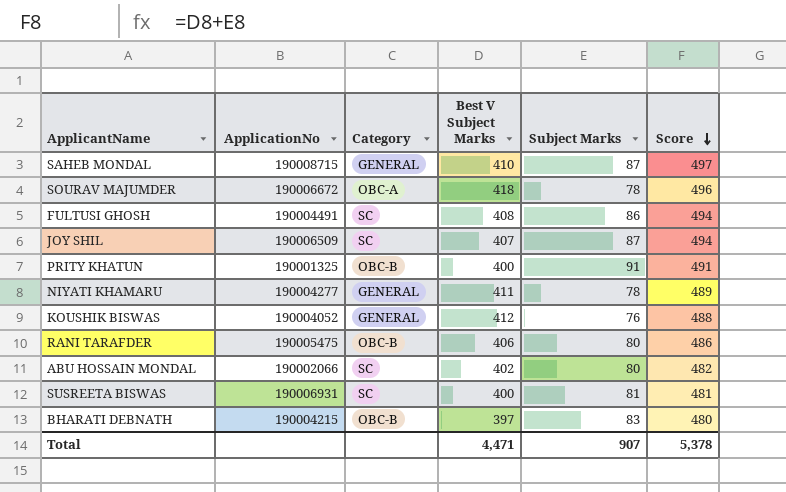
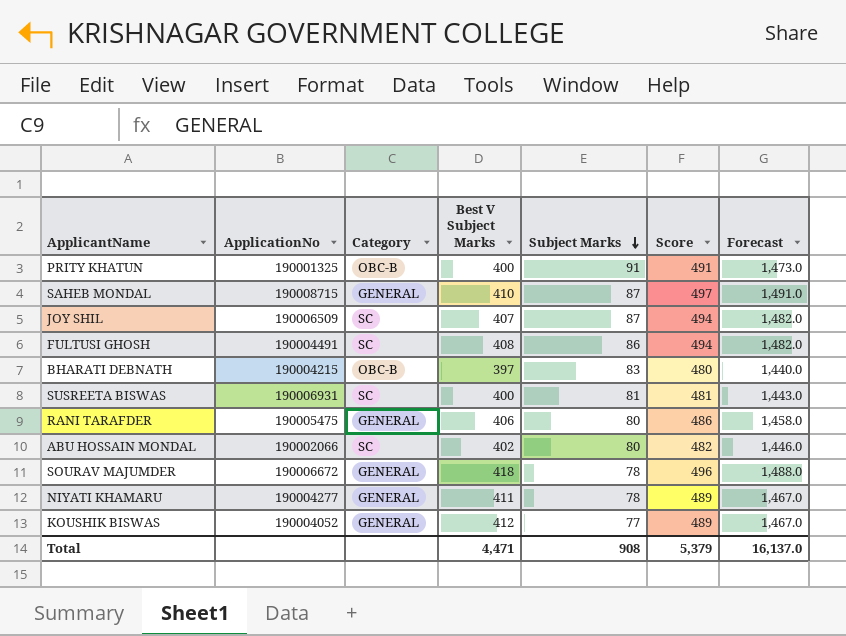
row order: Score descending -> Subject Marks descending
column Forecast | formula: none -> [Score] * 3
RANI TARAFDER | Category: OBC-B -> GENERAL
SOURAV MAJUMDER | Category: OBC-A -> GENERAL
KOUSHIK BISWAS | Subject Marks: 76 -> 77
KOUSHIK BISWAS | Score: 488 -> 489
Total | Subject Marks: 907 -> 908
Total | Score: 5,378 -> 5,379

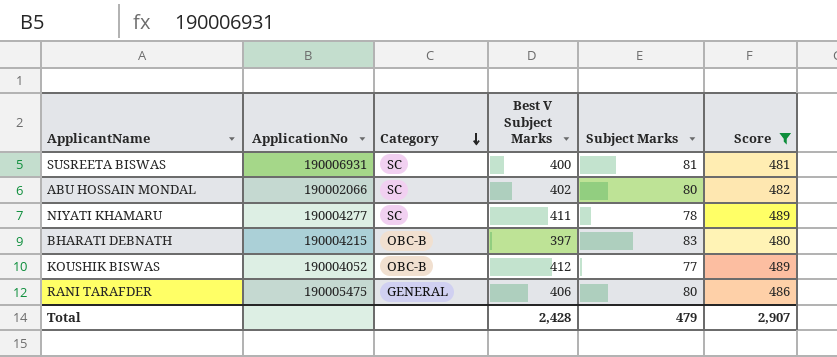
filter: none -> Score <= 489
row order: Subject Marks descending -> Category descending
column Forecast | formula: [Score] * 3 -> none
NIYATI KHAMARU | Category: GENERAL -> SC
KOUSHIK BISWAS | Category: GENERAL -> OBC-B
Total | Best V Subject Marks: 4,471 -> 2,428
Total | Subject Marks: 908 -> 479
Total | Score: 5,379 -> 2,907

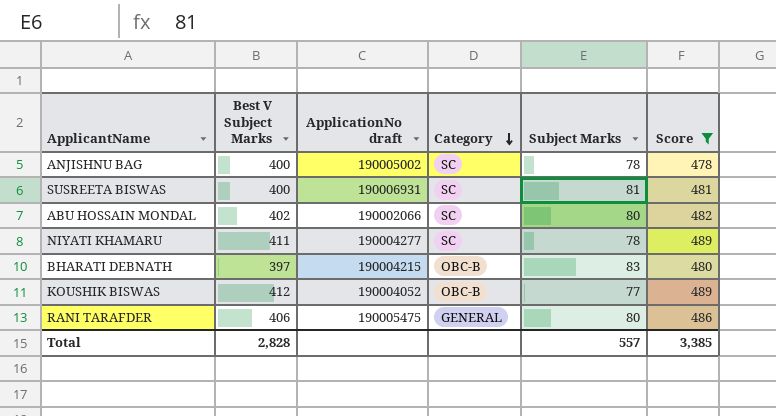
column Best V Subject Marks | position: 4 -> 2
column name: ApplicationNo -> ApplicationNo draft
row ANJISHNU BAG: none -> 400 | 190005002 | SC | 78 | 478
Total | Best V Subject Marks: 2,428 -> 2,828
Total | Subject Marks: 479 -> 557
Total | Score: 2,907 -> 3,385

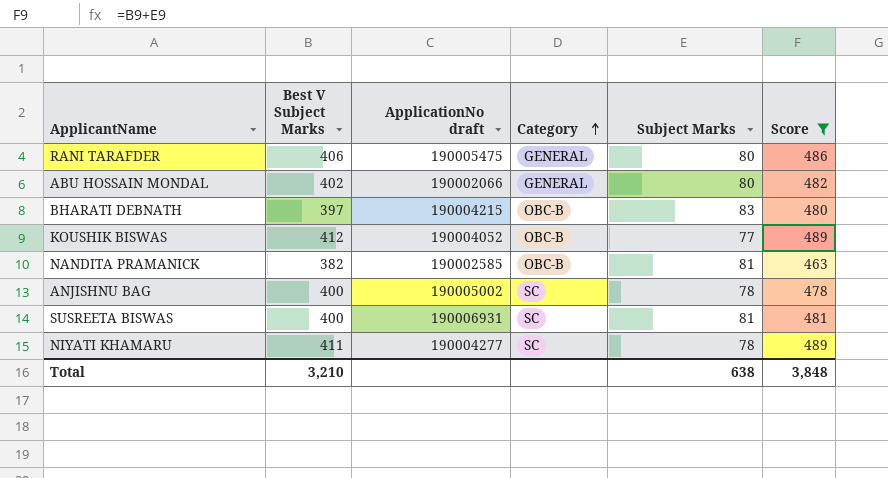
row order: Category descending -> Category ascending
ABU HOSSAIN MONDAL | Category: SC -> GENERAL
row NANDITA PRAMANICK: none -> 382 | 190002585 | OBC-B | 81 | 463
Total | Best V Subject Marks: 2,828 -> 3,210
Total | Subject Marks: 557 -> 638
Total | Score: 3,385 -> 3,848

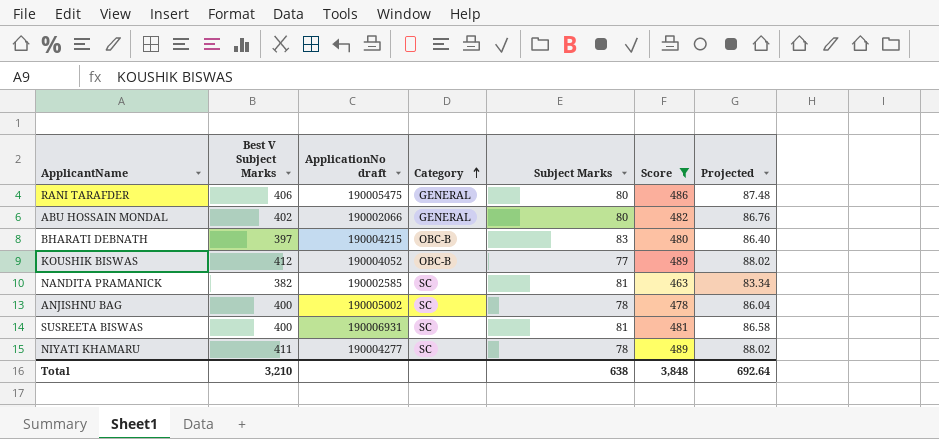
column Projected | formula: none -> [Score] * 0.18
NANDITA PRAMANICK | Category: OBC-B -> SC

